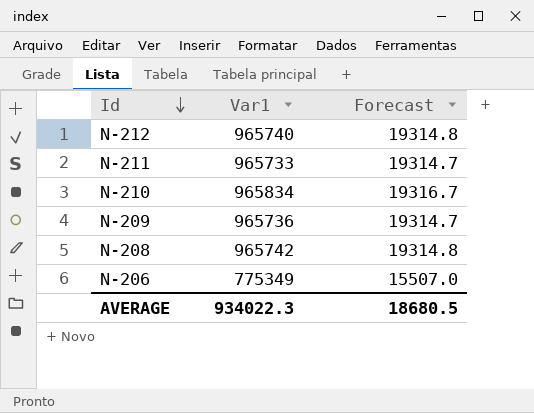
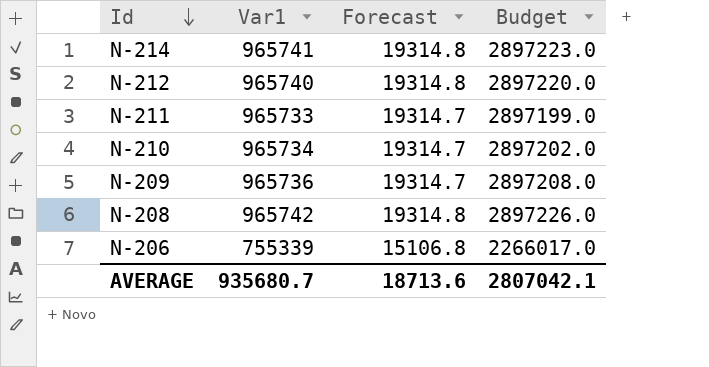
column Budget | formula: none -> [Var1] * 3
row N-214: none -> 965741 | 19314.8 | 2897223.0
N-210 | Var1: 965834 -> 965734
N-210 | Forecast: 19316.7 -> 19314.7
N-206 | Var1: 775349 -> 755339
N-206 | Forecast: 15507.0 -> 15106.8
AVERAGE | Var1: 934022.3 -> 935680.7
AVERAGE | Forecast: 18680.5 -> 18713.6

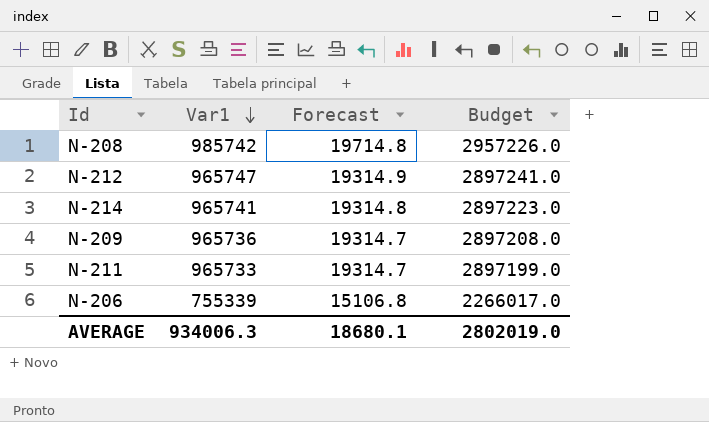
row order: Id descending -> Var1 descending
row N-210: 965734 | 19314.7 | 2897202.0 -> none
N-208 | Var1: 965742 -> 985742
N-208 | Forecast: 19314.8 -> 19714.8
N-208 | Budget: 2897226.0 -> 2957226.0
N-212 | Var1: 965740 -> 965747
N-212 | Forecast: 19314.8 -> 19314.9
N-212 | Budget: 2897220.0 -> 2897241.0
AVERAGE | Var1: 935680.7 -> 934006.3
AVERAGE | Forecast: 18713.6 -> 18680.1
AVERAGE | Budget: 2807042.1 -> 2802019.0

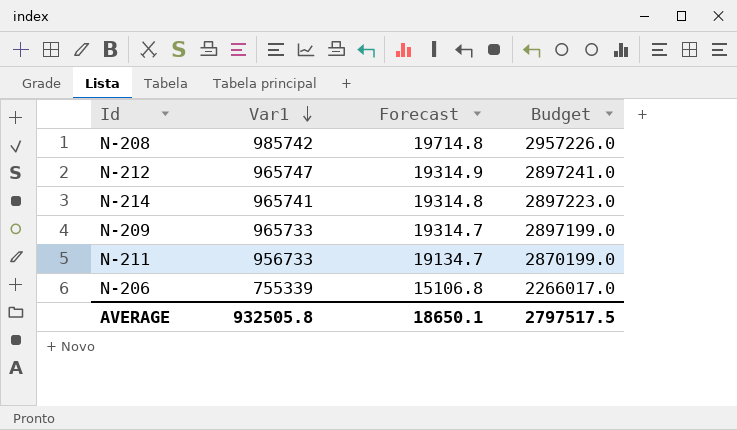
N-209 | Var1: 965736 -> 965733
N-209 | Budget: 2897208.0 -> 2897199.0
N-211 | Var1: 965733 -> 956733
N-211 | Forecast: 19314.7 -> 19134.7
N-211 | Budget: 2897199.0 -> 2870199.0
AVERAGE | Var1: 934006.3 -> 932505.8
AVERAGE | Forecast: 18680.1 -> 18650.1
AVERAGE | Budget: 2802019.0 -> 2797517.5

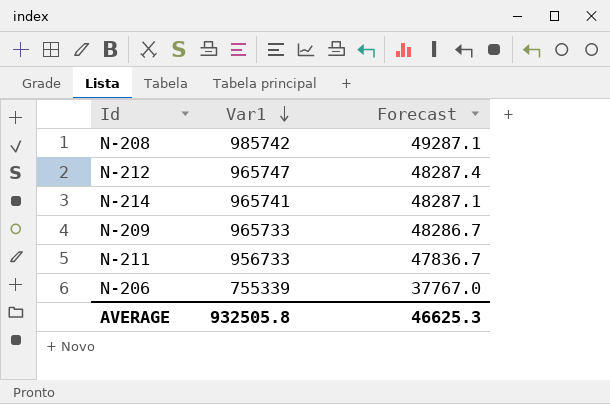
column Budget | formula: [Var1] * 3 -> none
column Forecast | formula: [Var1] * 0.02 -> [Var1] * 0.05
AVERAGE | Forecast: 18650.1 -> 46625.3

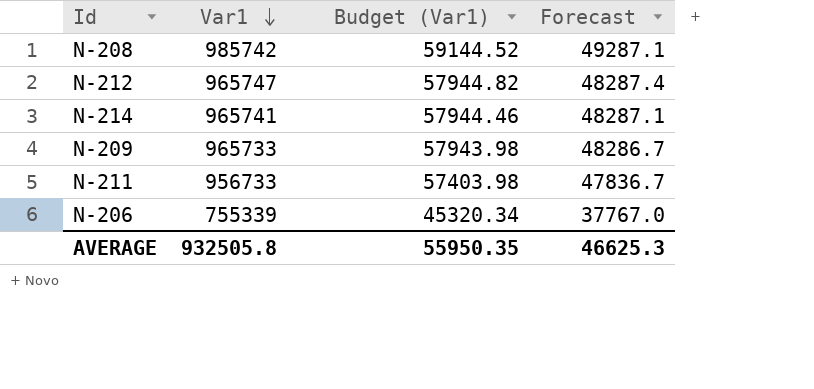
column Budget (Var1) | formula: none -> [Var1] * 0.06

